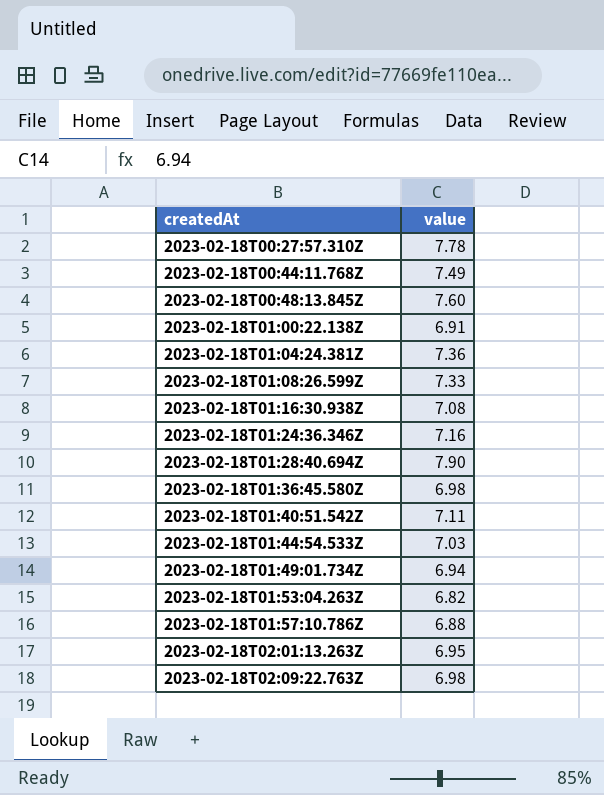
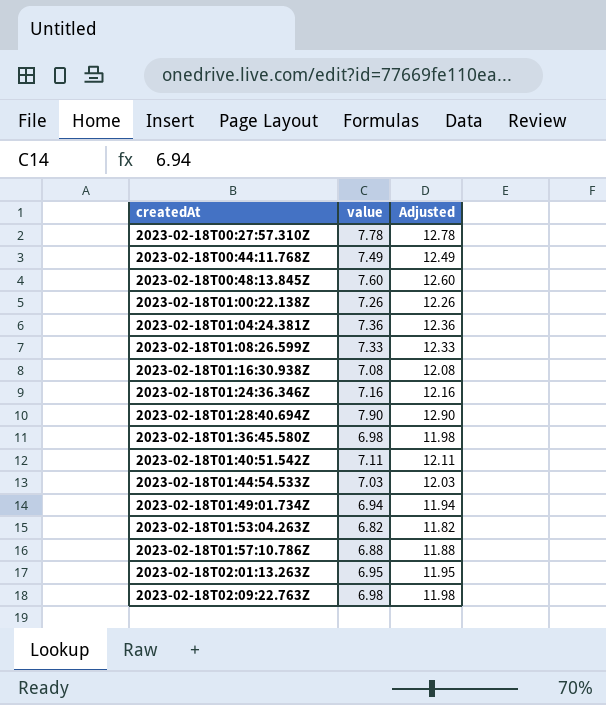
column Adjusted | formula: none -> [value] + 5
2023-02-18T01:00:22.138Z | value: 6.91 -> 7.26

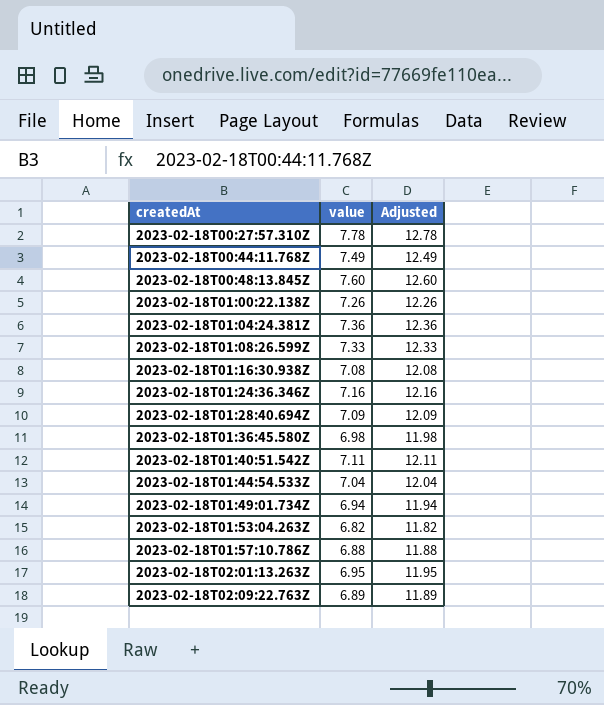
2023-02-18T01:28:40.694Z | value: 7.90 -> 7.09
2023-02-18T01:28:40.694Z | Adjusted: 12.90 -> 12.09
2023-02-18T01:44:54.533Z | value: 7.03 -> 7.04
2023-02-18T01:44:54.533Z | Adjusted: 12.03 -> 12.04
2023-02-18T02:09:22.763Z | value: 6.98 -> 6.89
2023-02-18T02:09:22.763Z | Adjusted: 11.98 -> 11.89

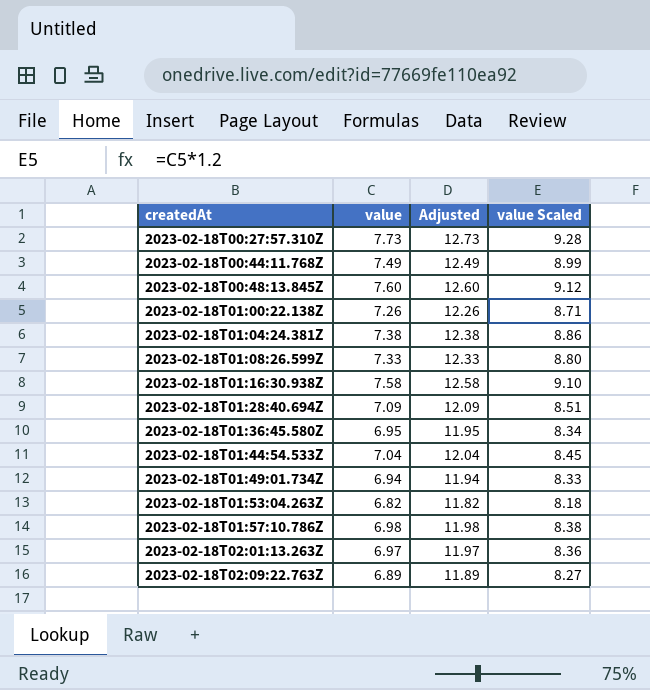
column value Scaled | formula: none -> [value] * 1.2
row 2023-02-18T01:24:36.346Z: 7.16 | 12.16 -> none
row 2023-02-18T01:40:51.542Z: 7.11 | 12.11 -> none
2023-02-18T00:27:57.310Z | value: 7.78 -> 7.73
2023-02-18T00:27:57.310Z | Adjusted: 12.78 -> 12.73
2023-02-18T01:04:24.381Z | value: 7.36 -> 7.38
2023-02-18T01:04:24.381Z | Adjusted: 12.36 -> 12.38
2023-02-18T01:16:30.938Z | value: 7.08 -> 7.58
2023-02-18T01:16:30.938Z | Adjusted: 12.08 -> 12.58
2023-02-18T01:36:45.580Z | value: 6.98 -> 6.95
2023-02-18T01:36:45.580Z | Adjusted: 11.98 -> 11.95
2023-02-18T01:57:10.786Z | value: 6.88 -> 6.98
2023-02-18T01:57:10.786Z | Adjusted: 11.88 -> 11.98
2023-02-18T02:01:13.263Z | value: 6.95 -> 6.97
2023-02-18T02:01:13.263Z | Adjusted: 11.95 -> 11.97

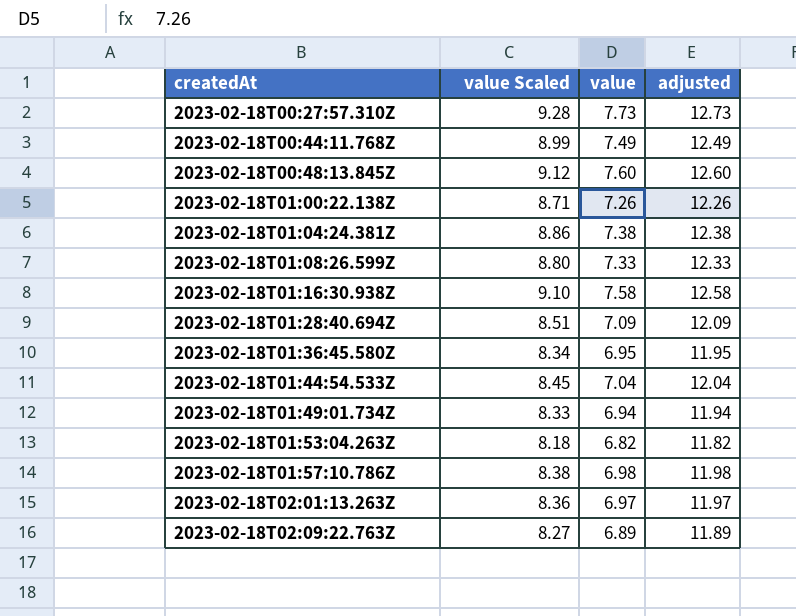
column value Scaled | position: 4 -> 2
column name: Adjusted -> adjusted

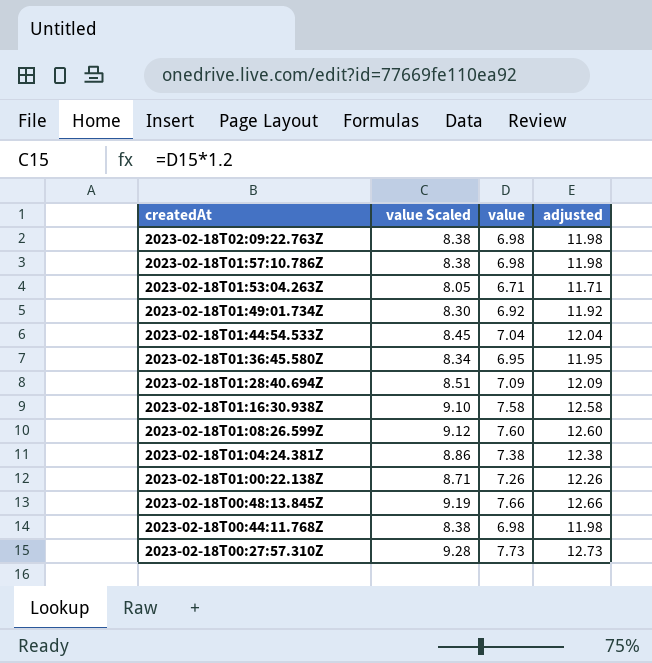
row order: createdAt ascending -> createdAt descending
row 2023-02-18T02:01:13.263Z: 8.36 | 6.97 | 11.97 -> none
2023-02-18T02:09:22.763Z | value Scaled: 8.27 -> 8.38
2023-02-18T02:09:22.763Z | value: 6.89 -> 6.98
2023-02-18T02:09:22.763Z | adjusted: 11.89 -> 11.98
2023-02-18T01:53:04.263Z | value Scaled: 8.18 -> 8.05
2023-02-18T01:53:04.263Z | value: 6.82 -> 6.71
2023-02-18T01:53:04.263Z | adjusted: 11.82 -> 11.71
2023-02-18T01:49:01.734Z | value Scaled: 8.33 -> 8.30
2023-02-18T01:49:01.734Z | value: 6.94 -> 6.92
2023-02-18T01:49:01.734Z | adjusted: 11.94 -> 11.92
2023-02-18T01:08:26.599Z | value Scaled: 8.80 -> 9.12
2023-02-18T01:08:26.599Z | value: 7.33 -> 7.60
2023-02-18T01:08:26.599Z | adjusted: 12.33 -> 12.60
2023-02-18T00:48:13.845Z | value Scaled: 9.12 -> 9.19
2023-02-18T00:48:13.845Z | value: 7.60 -> 7.66
2023-02-18T00:48:13.845Z | adjusted: 12.60 -> 12.66
2023-02-18T00:44:11.768Z | value Scaled: 8.99 -> 8.38
2023-02-18T00:44:11.768Z | value: 7.49 -> 6.98
2023-02-18T00:44:11.768Z | adjusted: 12.49 -> 11.98

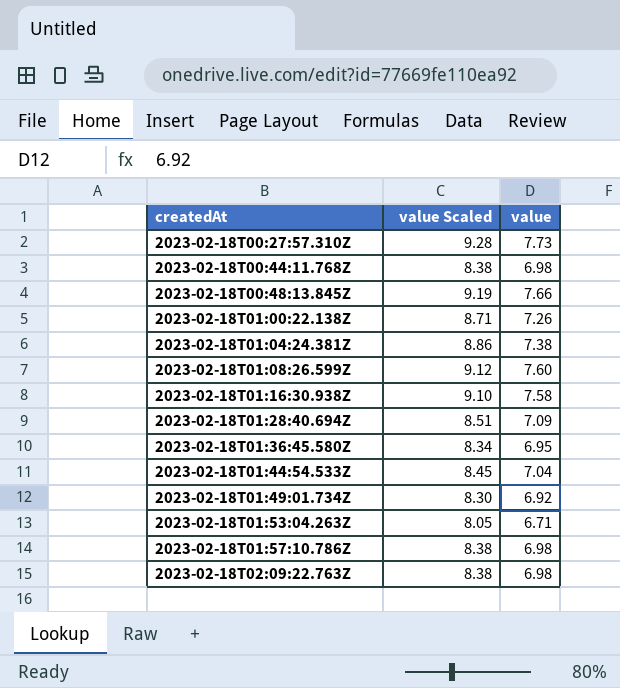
row order: createdAt descending -> createdAt ascending
column adjusted | formula: [value] + 5 -> none

